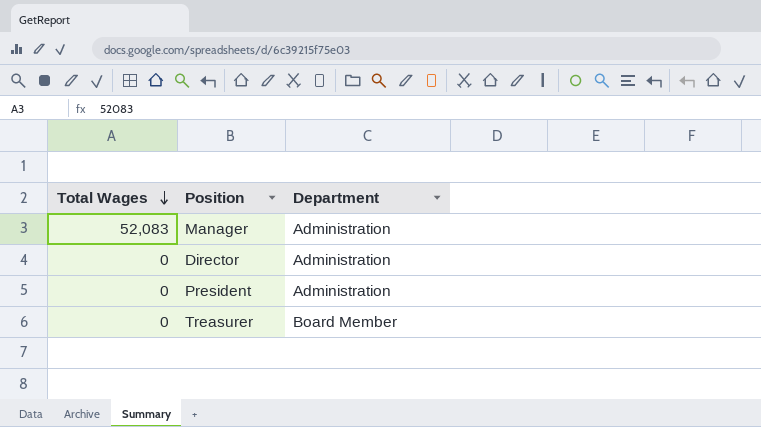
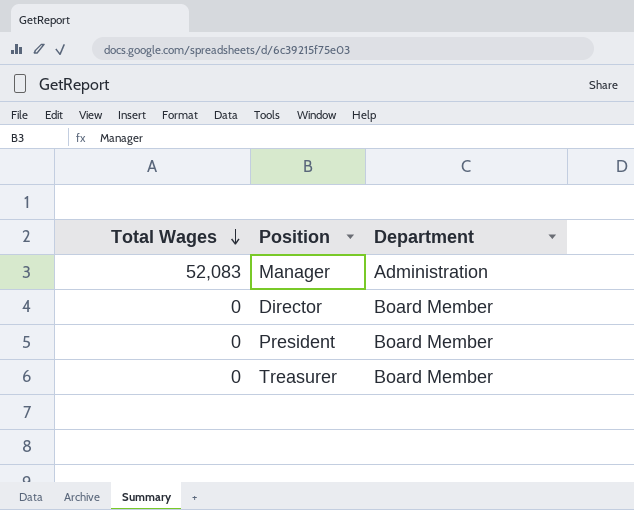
Director | Department: Administration -> Board Member
President | Department: Administration -> Board Member

